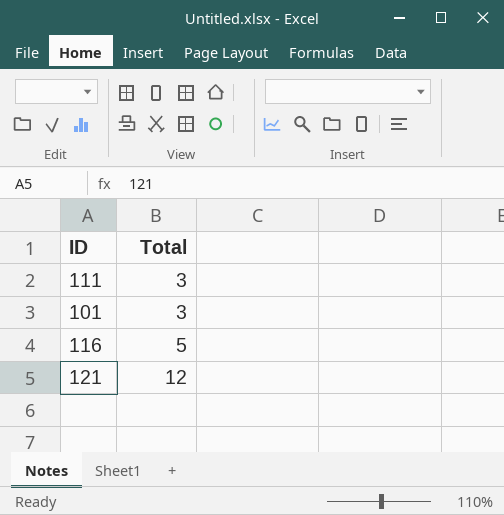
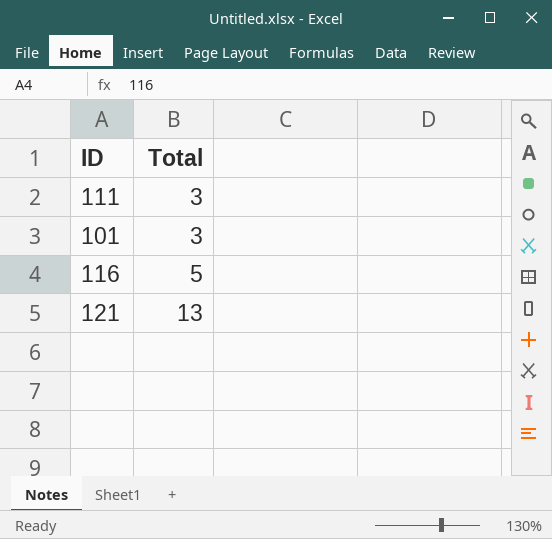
121 | Total: 12 -> 13

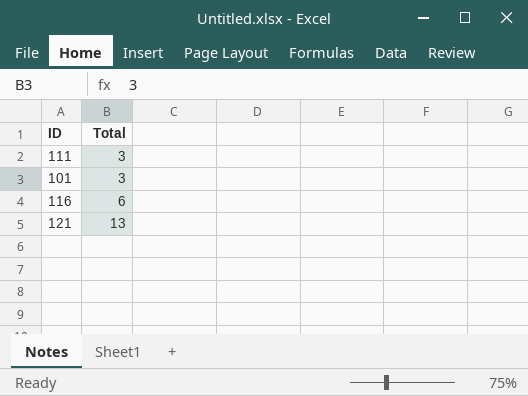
116 | Total: 5 -> 6

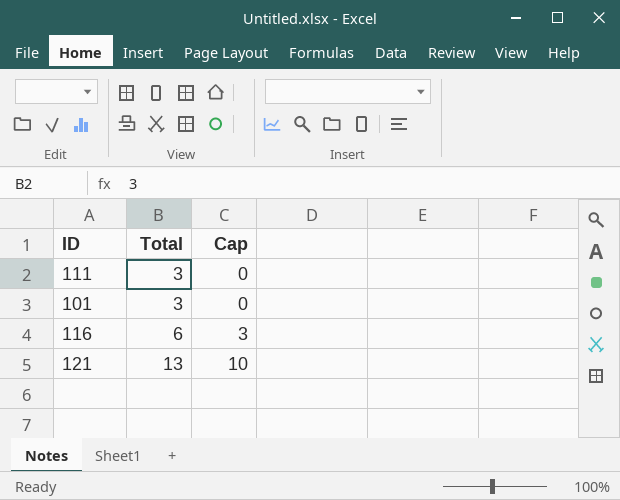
column Cap | formula: none -> [Total] - 3

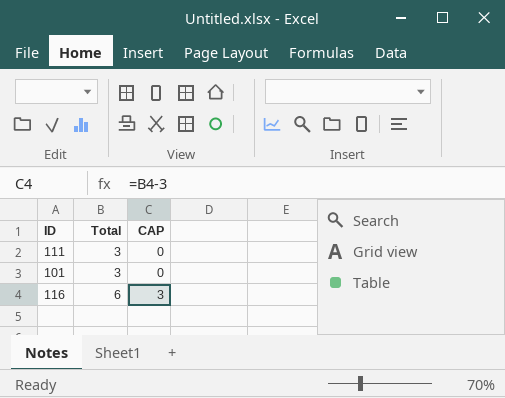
column name: Cap -> CAP
row 121: 13 | 10 -> none

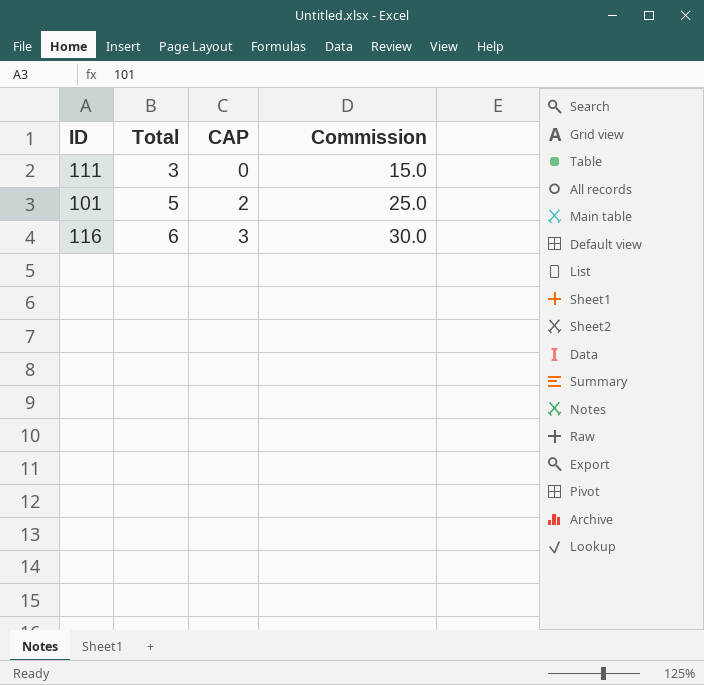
column Commission | formula: none -> [Total] * 5
101 | Total: 3 -> 5
101 | CAP: 0 -> 2

